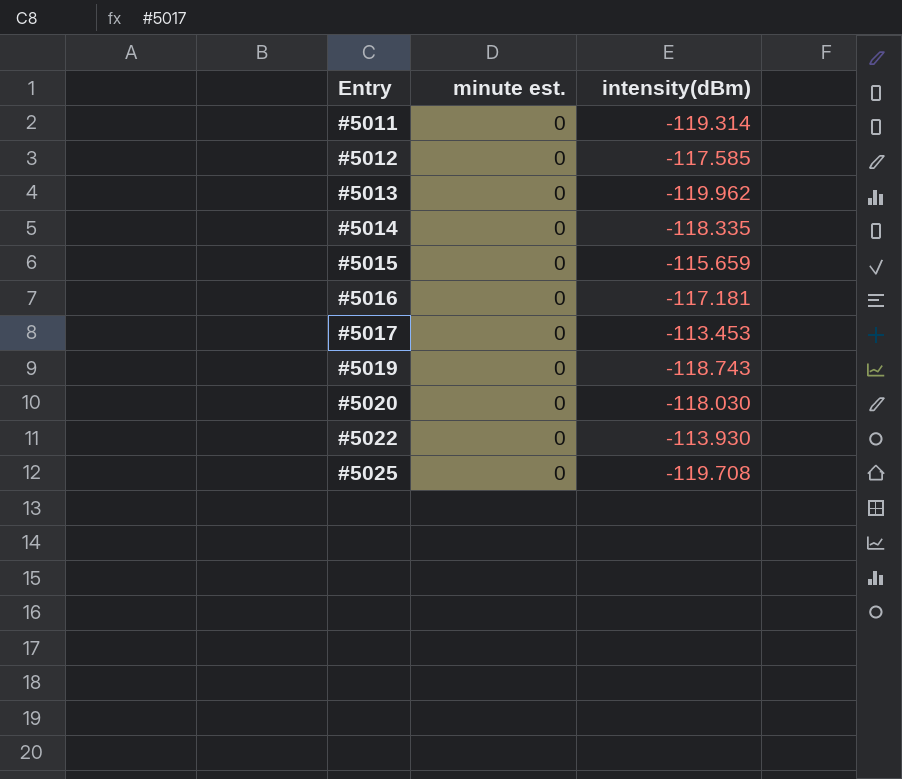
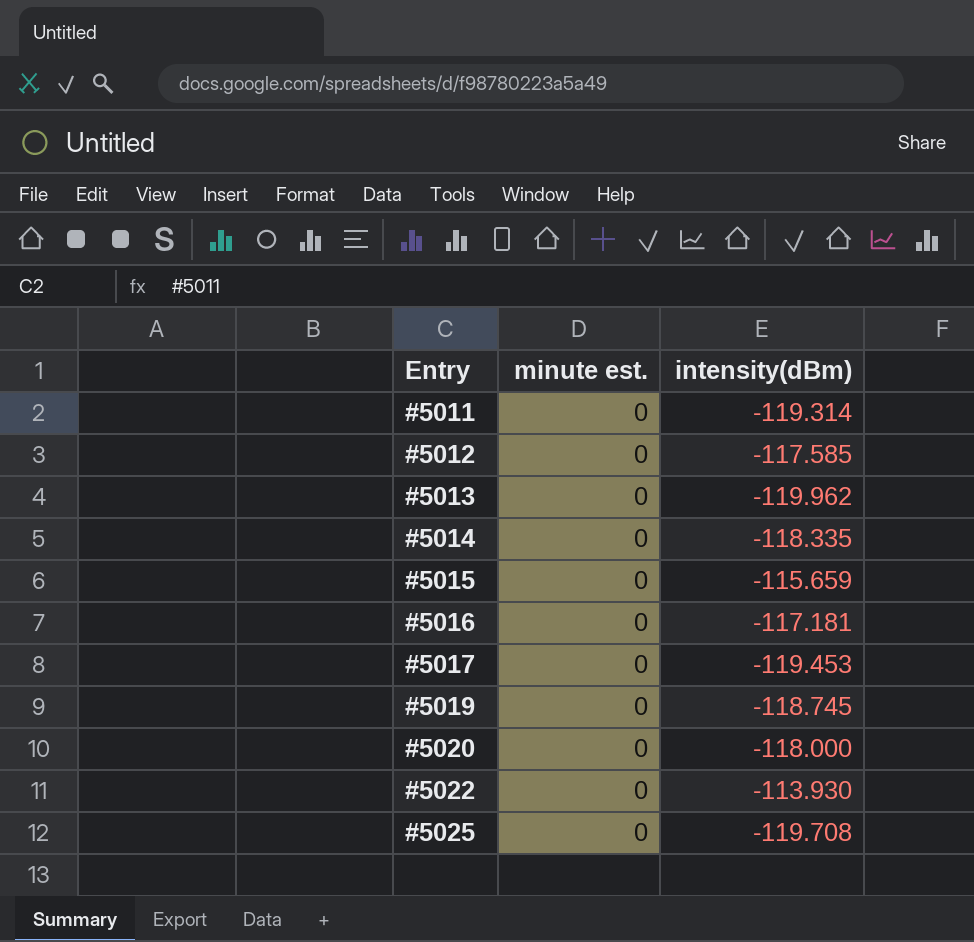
#5017 | intensity(dBm): -113.453 -> -119.453
#5019 | intensity(dBm): -118.743 -> -118.745
#5020 | intensity(dBm): -118.030 -> -118.000

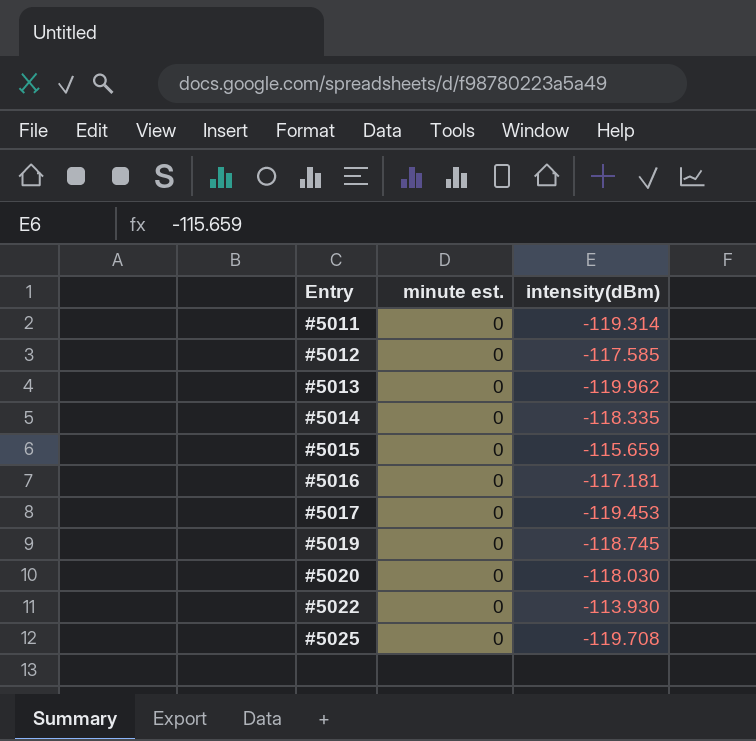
#5020 | intensity(dBm): -118.000 -> -118.030

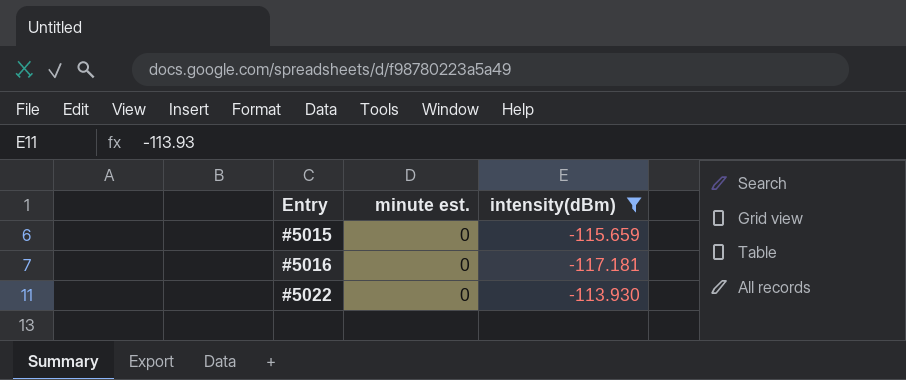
filter: none -> intensity(dBm) >= -117.181

